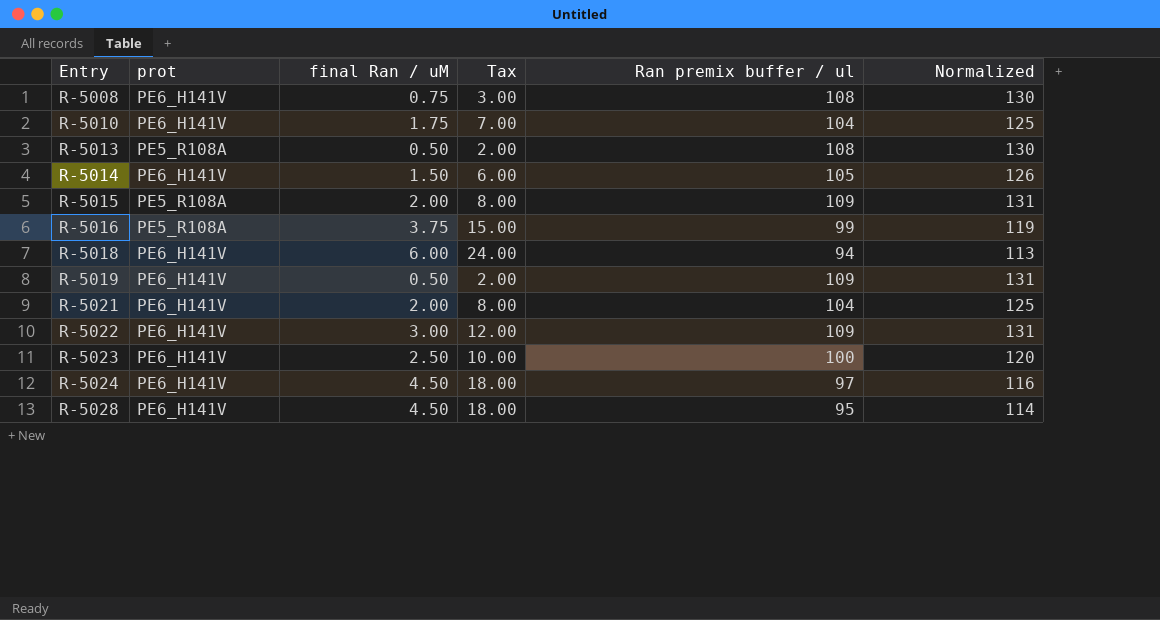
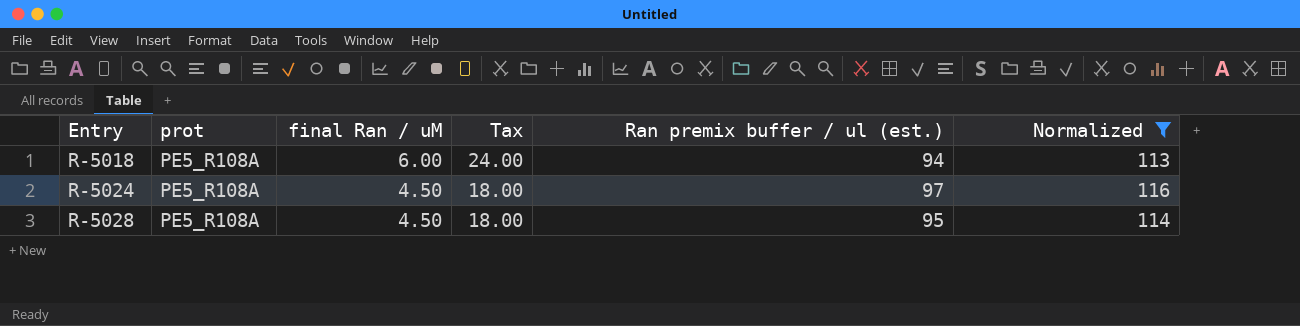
filter: none -> Normalized <= 116
column name: Ran premix buffer / ul -> Ran premix buffer / ul (est.)
R-5018 | prot: PE6_H141V -> PE5_R108A
R-5024 | prot: PE6_H141V -> PE5_R108A
R-5028 | prot: PE6_H141V -> PE5_R108A

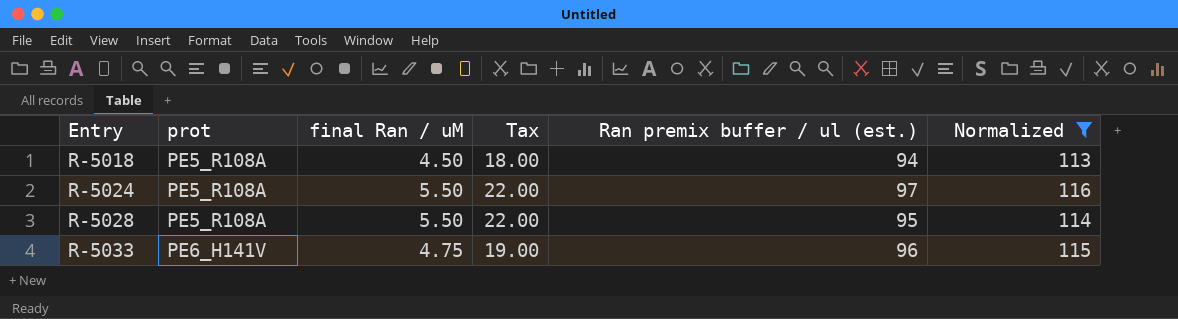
R-5018 | final Ran / uM: 6.00 -> 4.50
R-5018 | Tax: 24.00 -> 18.00
R-5024 | final Ran / uM: 4.50 -> 5.50
R-5024 | Tax: 18.00 -> 22.00
R-5028 | final Ran / uM: 4.50 -> 5.50
R-5028 | Tax: 18.00 -> 22.00
row R-5033: none -> PE6_H141V | 4.75 | 19.00 | 96 | 115

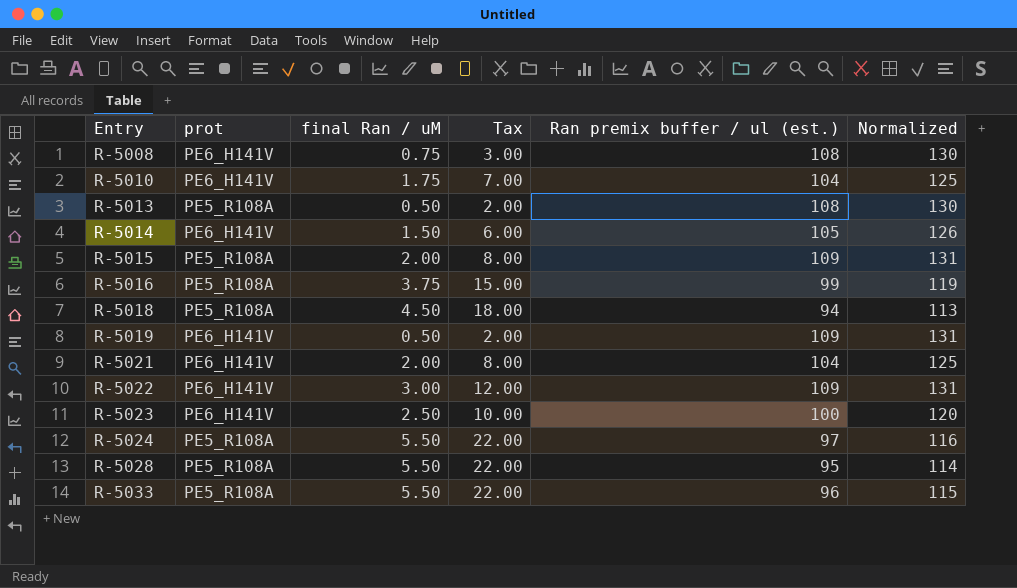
filter: Normalized <= 116 -> none
R-5033 | prot: PE6_H141V -> PE5_R108A
R-5033 | final Ran / uM: 4.75 -> 5.50
R-5033 | Tax: 19.00 -> 22.00

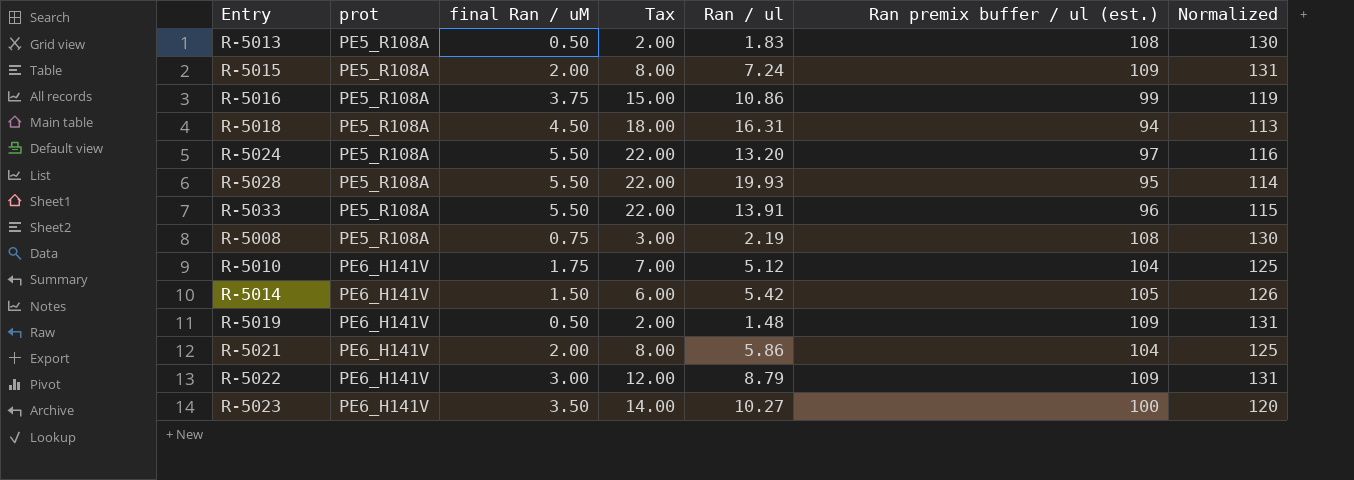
row order: Entry ascending -> prot ascending
column Ran / ul | position: none -> 5
R-5008 | prot: PE6_H141V -> PE5_R108A
R-5023 | final Ran / uM: 2.50 -> 3.50
R-5023 | Tax: 10.00 -> 14.00

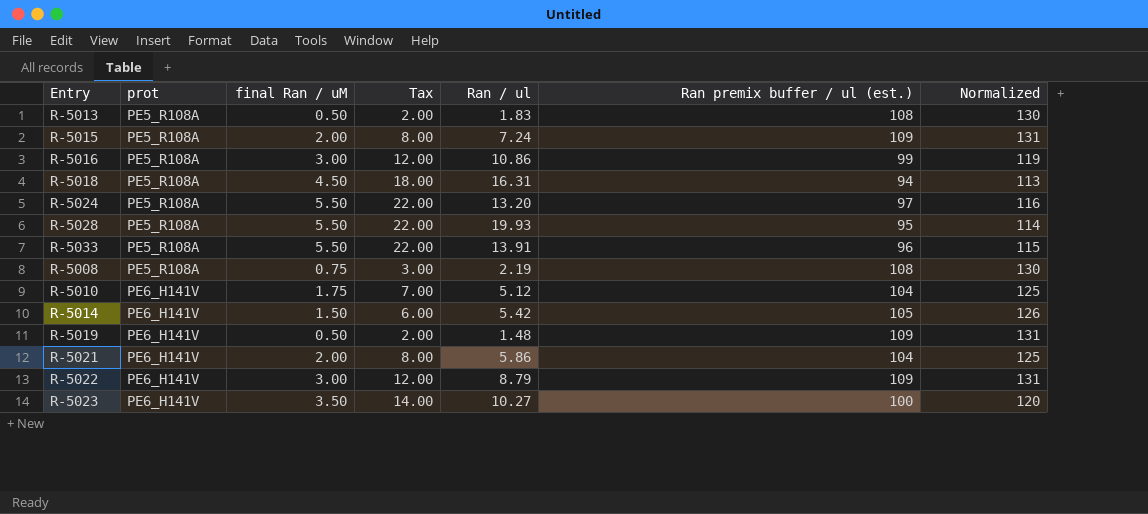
R-5016 | final Ran / uM: 3.75 -> 3.00
R-5016 | Tax: 15.00 -> 12.00

